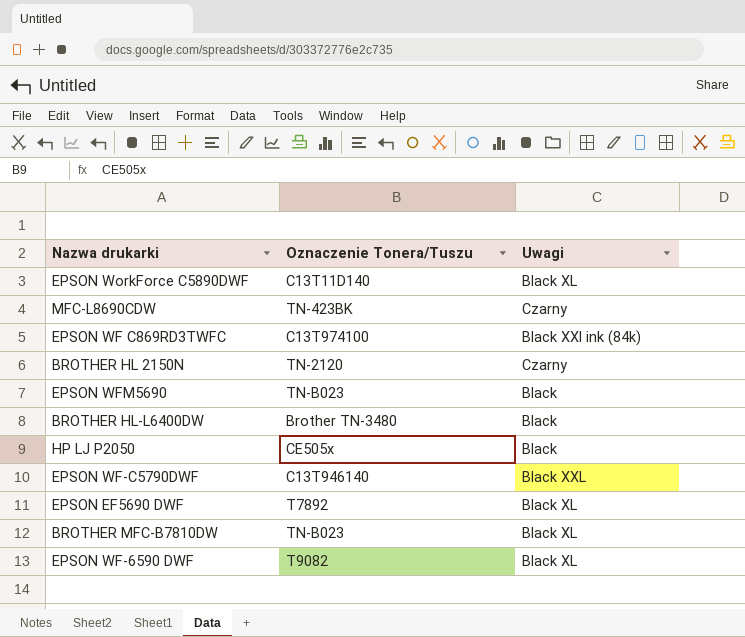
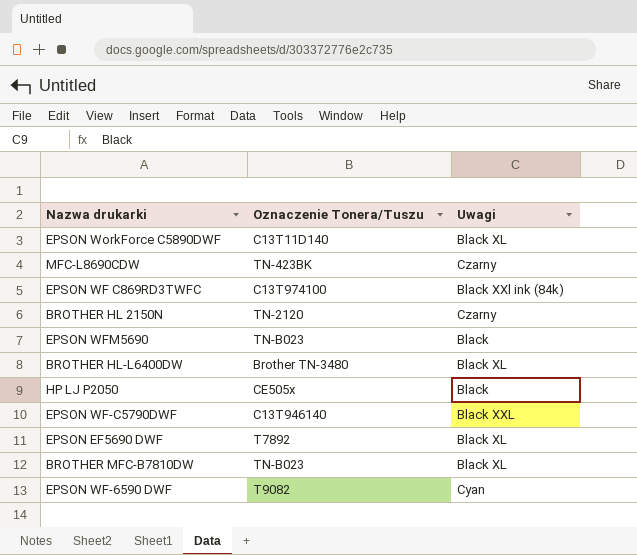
BROTHER HL-L6400DW | Uwagi: Black -> Black XL
EPSON WF-6590 DWF | Uwagi: Black XL -> Cyan

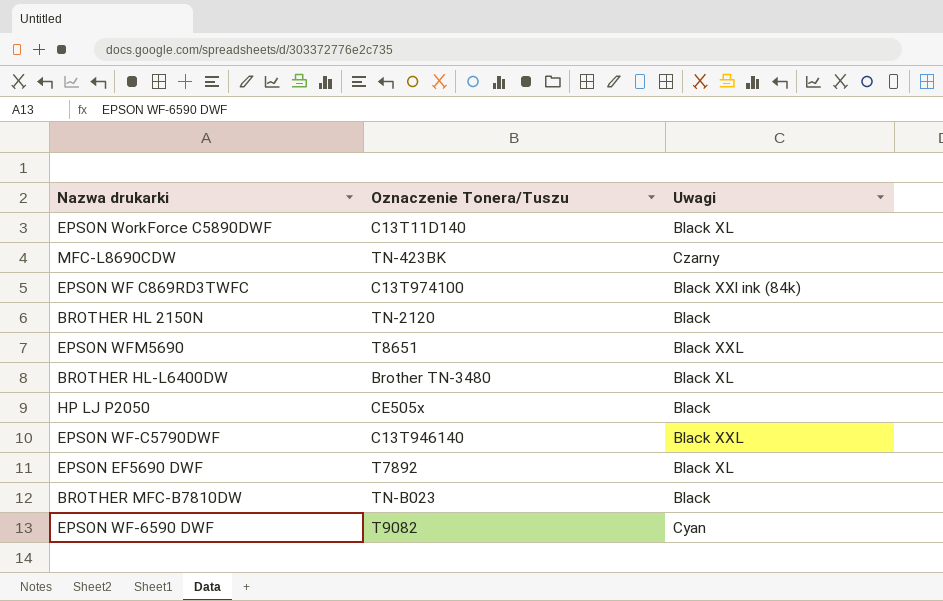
BROTHER HL 2150N | Uwagi: Czarny -> Black
EPSON WFM5690 | Oznaczenie Tonera/Tuszu: TN-B023 -> T8651
EPSON WFM5690 | Uwagi: Black -> Black XXL
BROTHER MFC-B7810DW | Uwagi: Black XL -> Black

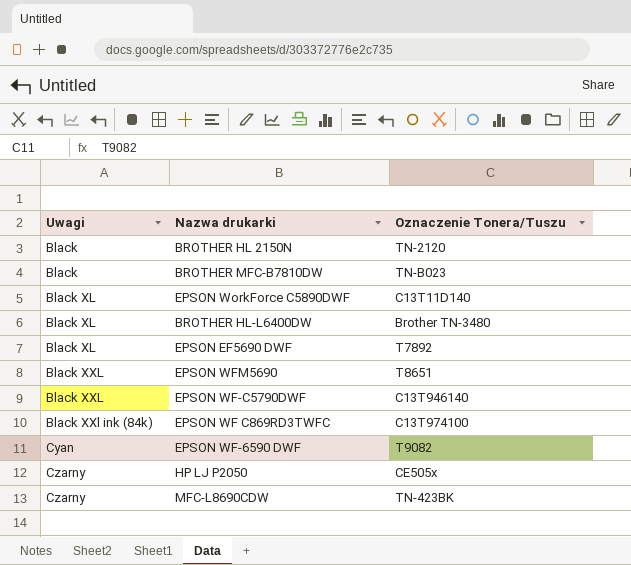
row order: none -> Uwagi ascending
column Uwagi | position: 3 -> 1
HP LJ P2050 | Uwagi: Black -> Czarny

